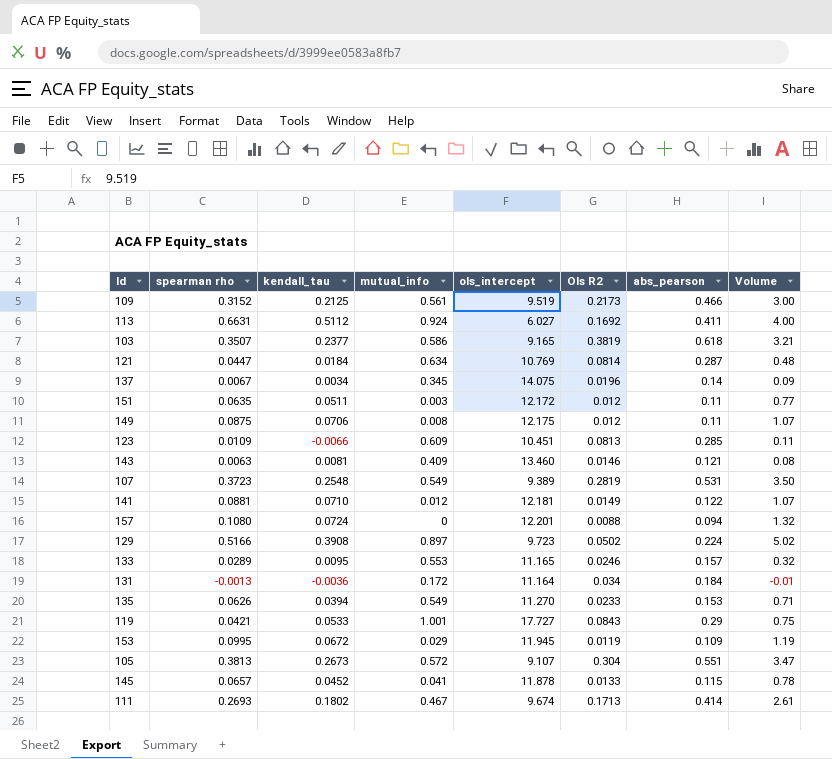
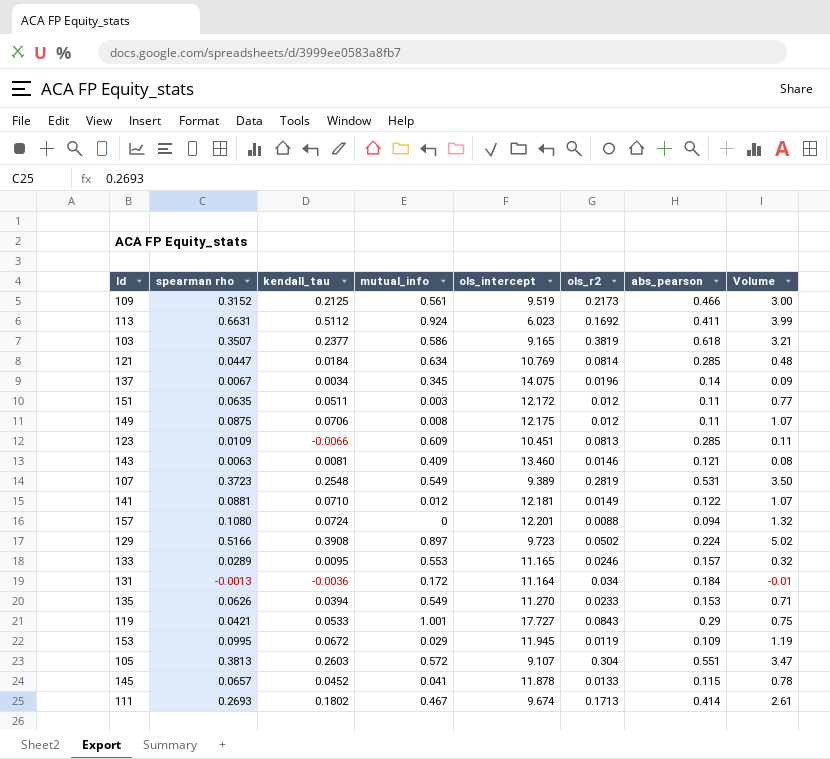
column name: Ols R2 -> ols_r2
113 | ols_intercept: 6.027 -> 6.023
113 | Volume: 4.00 -> 3.99
121 | abs_pearson: 0.287 -> 0.285
105 | kendall_tau: 0.2673 -> 0.2603

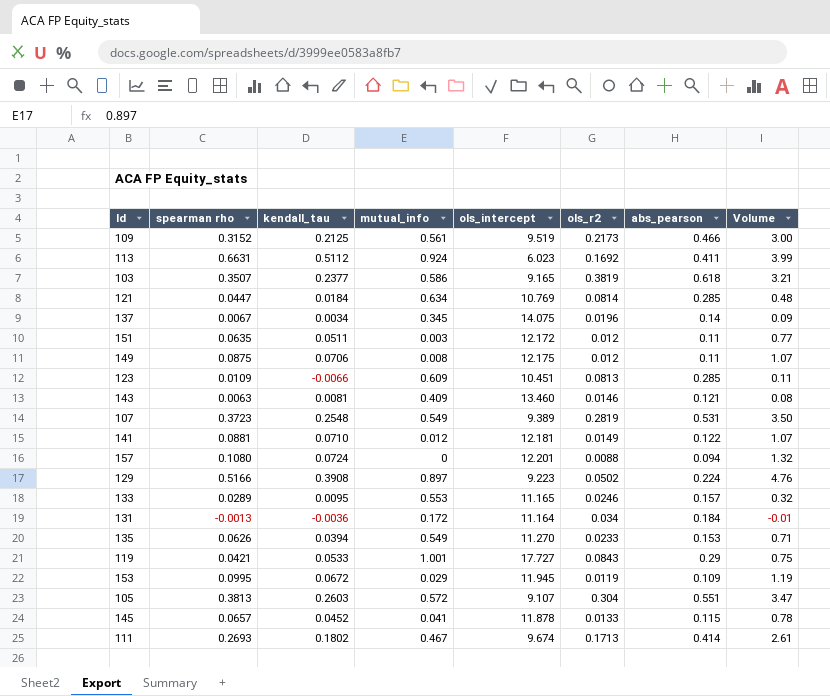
129 | ols_intercept: 9.723 -> 9.223
129 | Volume: 5.02 -> 4.76

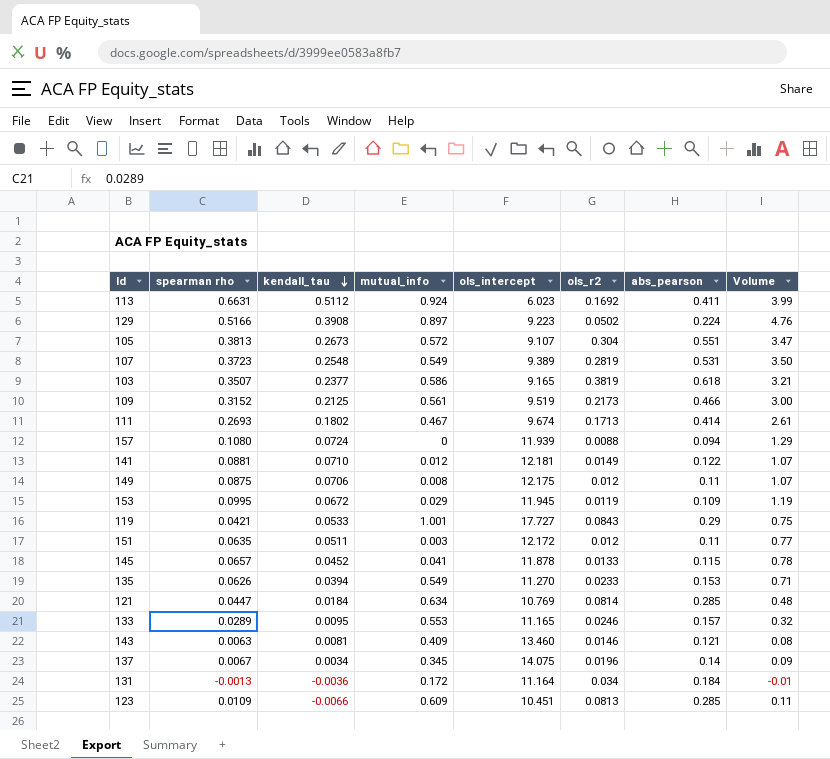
row order: none -> kendall_tau descending
105 | kendall_tau: 0.2603 -> 0.2673
157 | ols_intercept: 12.201 -> 11.939
157 | Volume: 1.32 -> 1.29

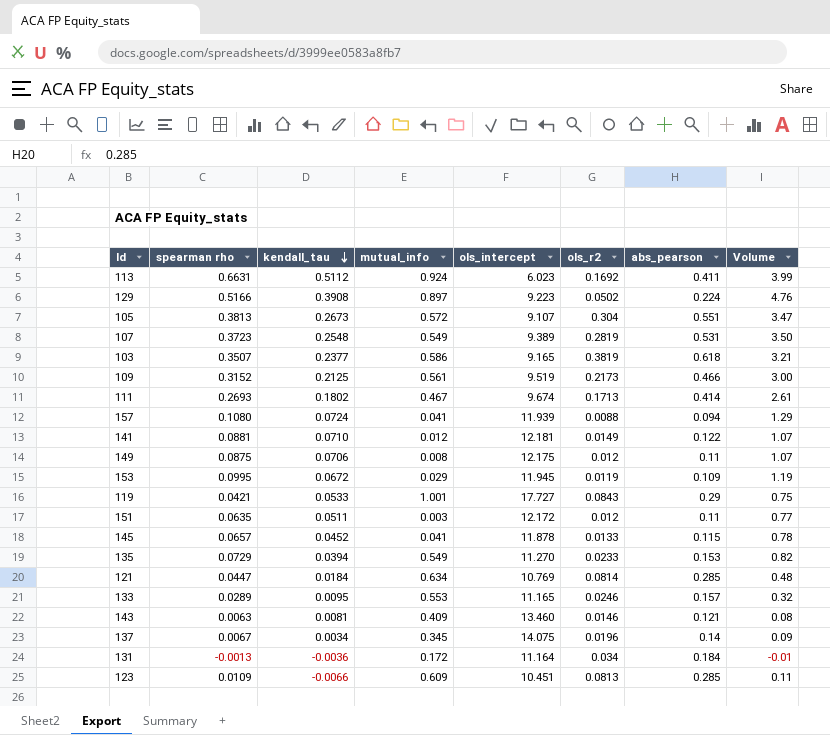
157 | mutual_info: 0 -> 0.041
135 | spearman rho: 0.0626 -> 0.0729
135 | Volume: 0.71 -> 0.82

